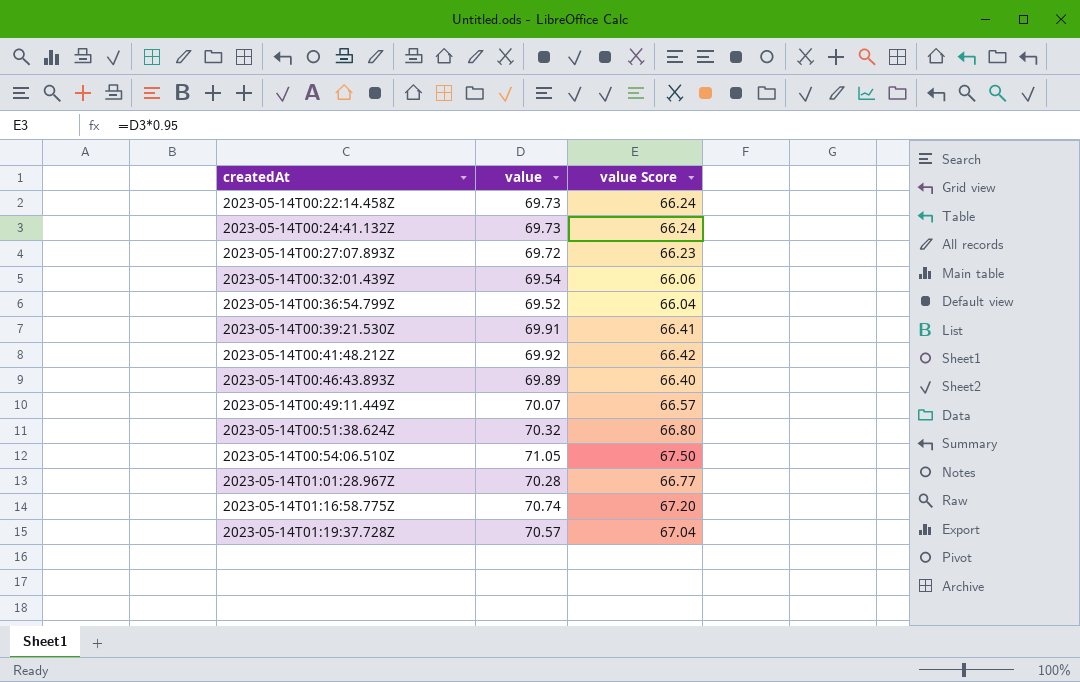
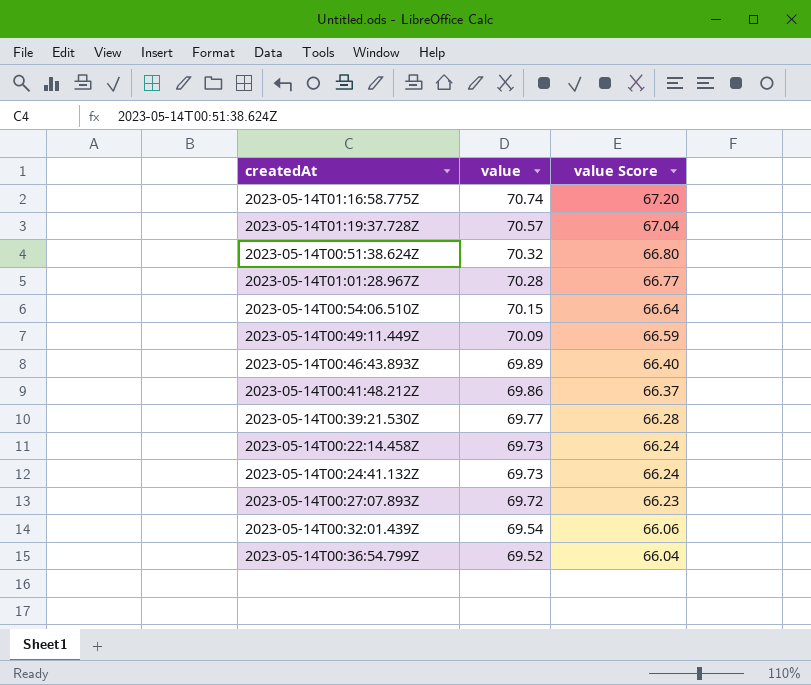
row order: createdAt ascending -> value descending
2023-05-14T00:54:06.510Z | value: 71.05 -> 70.15
2023-05-14T00:54:06.510Z | value Score: 67.50 -> 66.64
2023-05-14T00:49:11.449Z | value: 70.07 -> 70.09
2023-05-14T00:49:11.449Z | value Score: 66.57 -> 66.59
2023-05-14T00:41:48.212Z | value: 69.92 -> 69.86
2023-05-14T00:41:48.212Z | value Score: 66.42 -> 66.37
2023-05-14T00:39:21.530Z | value: 69.91 -> 69.77
2023-05-14T00:39:21.530Z | value Score: 66.41 -> 66.28

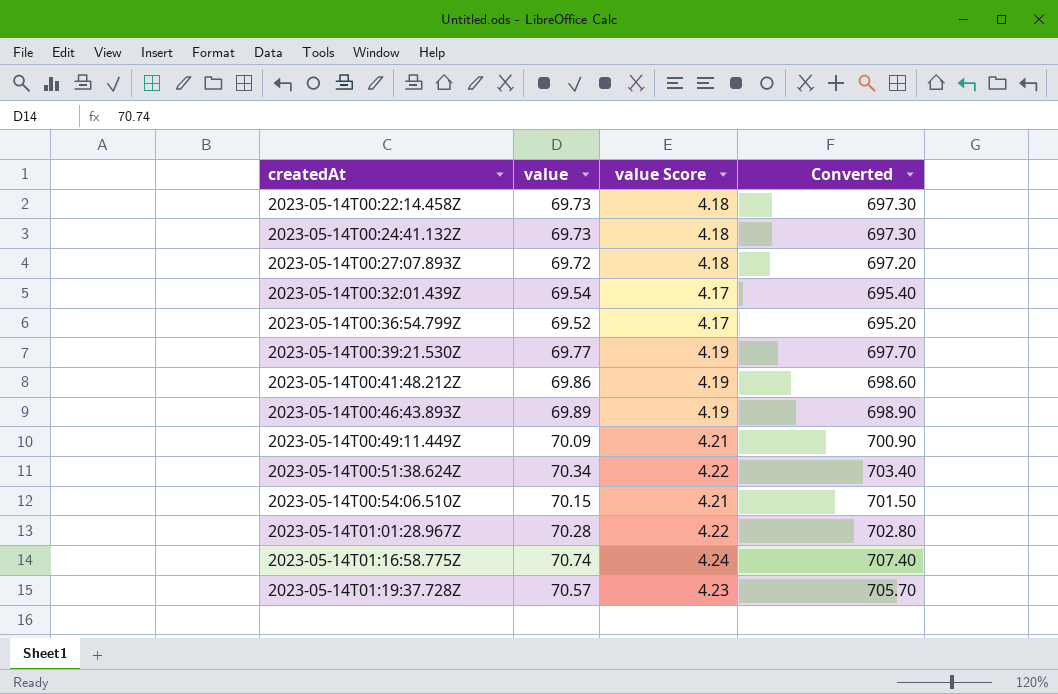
row order: value descending -> createdAt ascending
column value Score | formula: [value] * 0.95 -> [value] * 0.06
column Converted | formula: none -> [value] * 10
2023-05-14T00:51:38.624Z | value: 70.32 -> 70.34

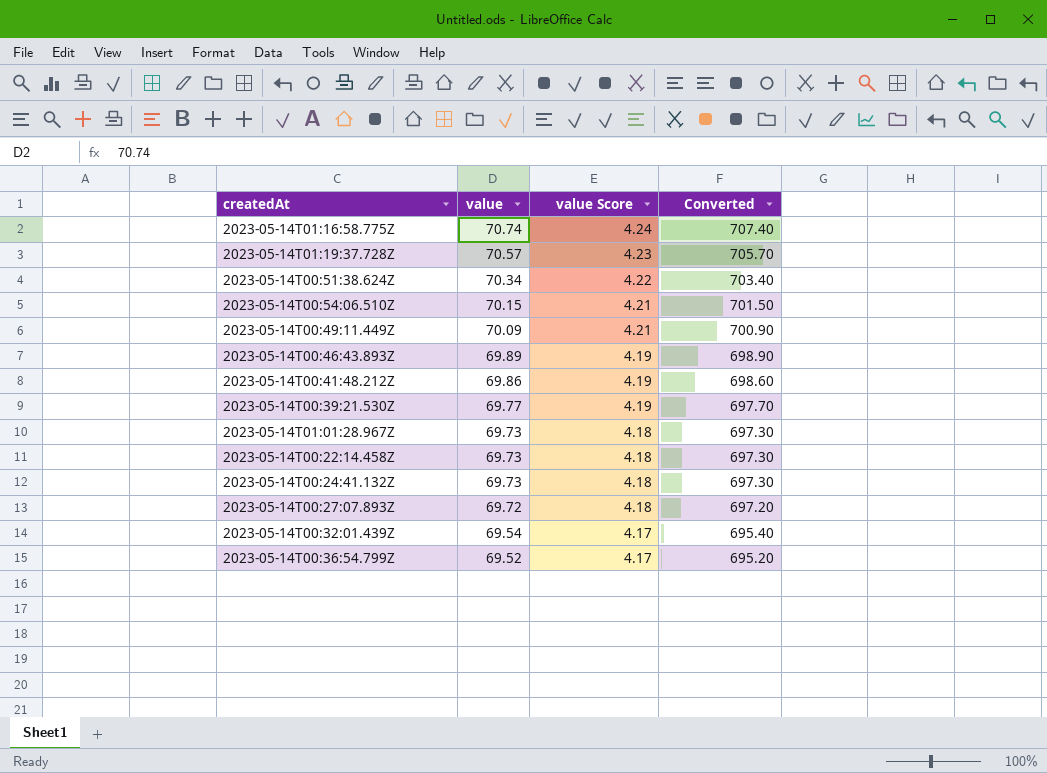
row order: createdAt ascending -> value descending
2023-05-14T01:01:28.967Z | value: 70.28 -> 69.73
2023-05-14T01:01:28.967Z | value Score: 4.22 -> 4.18
2023-05-14T01:01:28.967Z | Converted: 702.80 -> 697.30

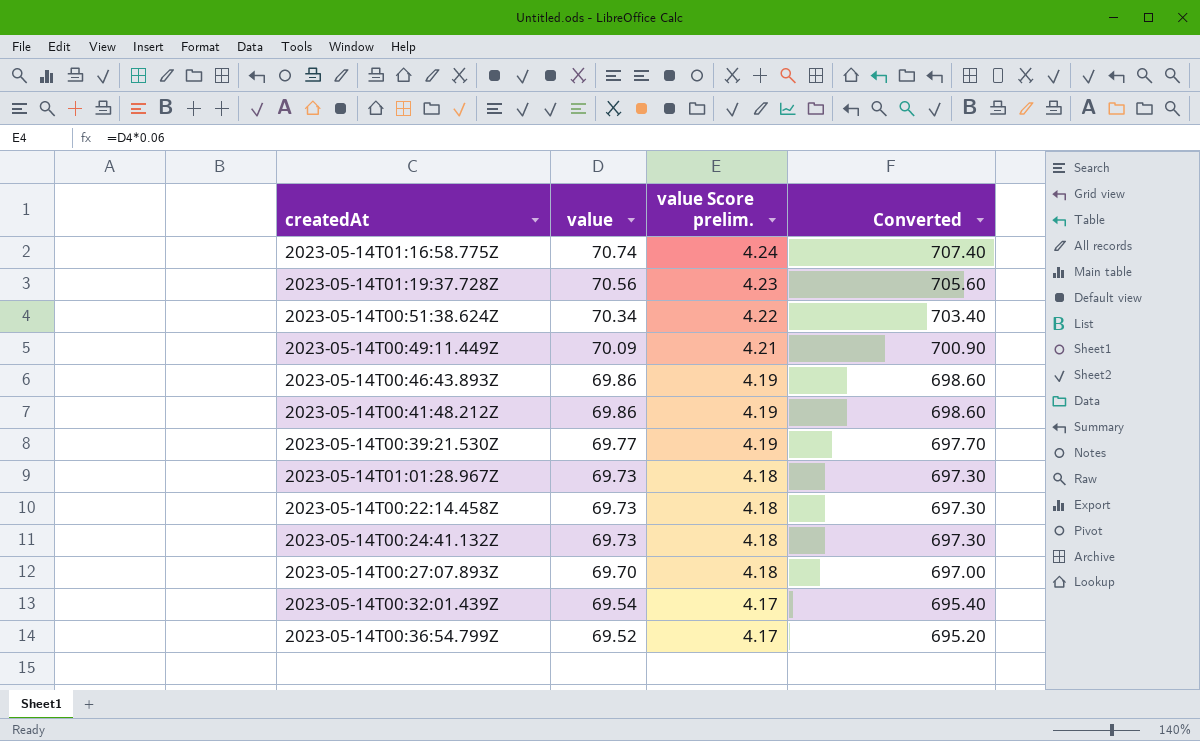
column name: value Score -> value Score prelim.
row 2023-05-14T00:54:06.510Z: 70.15 | 4.21 | 701.50 -> none
2023-05-14T01:19:37.728Z | value: 70.57 -> 70.56
2023-05-14T01:19:37.728Z | Converted: 705.70 -> 705.60
2023-05-14T00:46:43.893Z | value: 69.89 -> 69.86
2023-05-14T00:46:43.893Z | Converted: 698.90 -> 698.60
2023-05-14T00:27:07.893Z | value: 69.72 -> 69.70
2023-05-14T00:27:07.893Z | Converted: 697.20 -> 697.00

